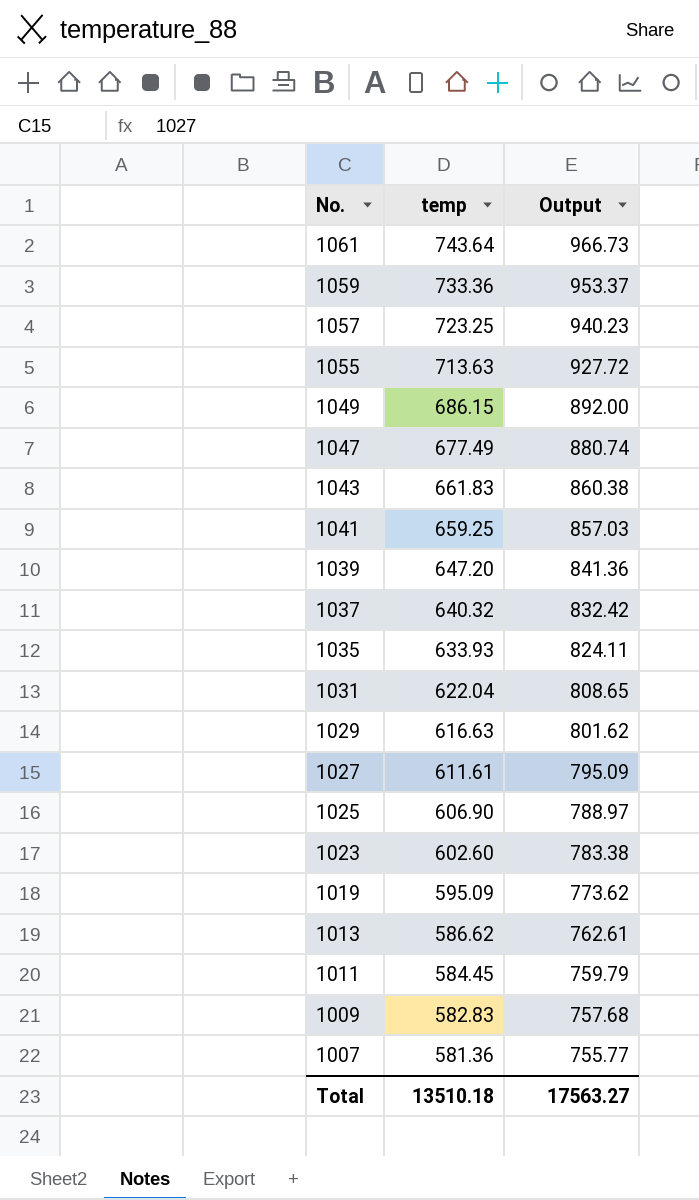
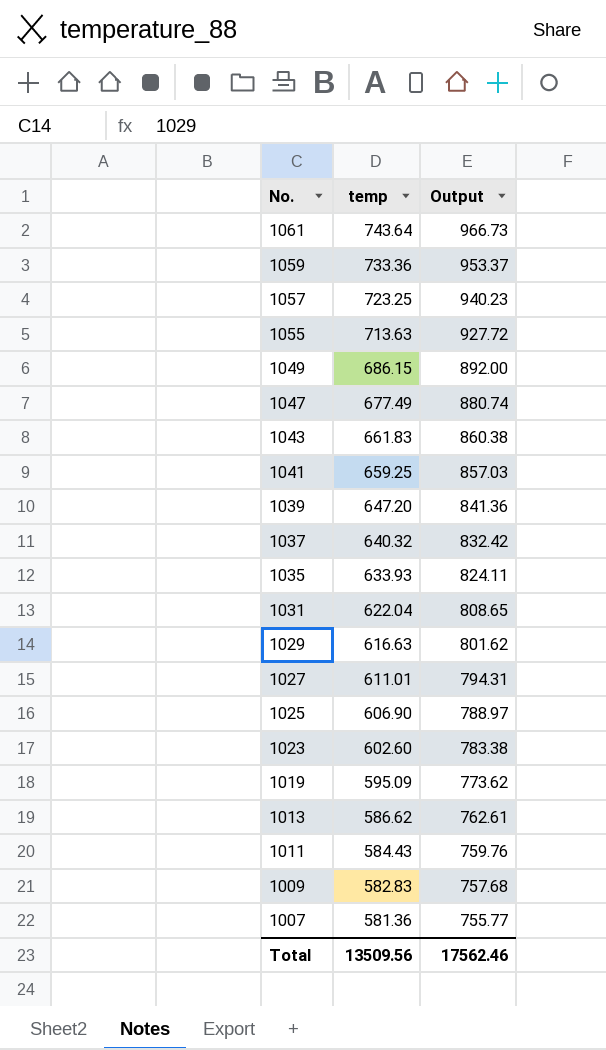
1027 | temp: 611.61 -> 611.01
1027 | Output: 795.09 -> 794.31
1011 | temp: 584.45 -> 584.43
1011 | Output: 759.79 -> 759.76
Total | temp: 13510.18 -> 13509.56
Total | Output: 17563.27 -> 17562.46

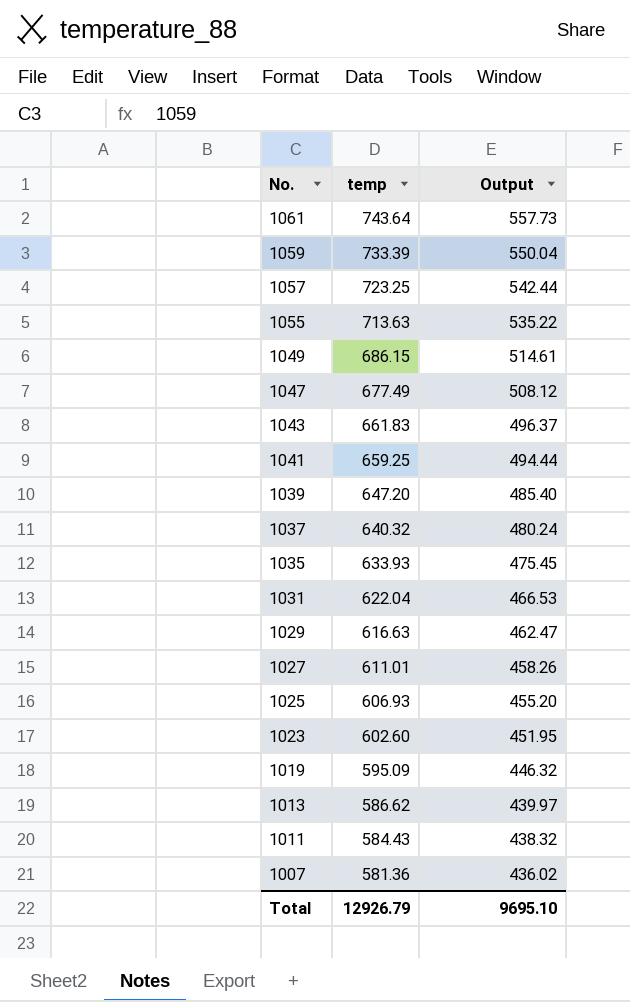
column Output | formula: [temp] * 1.3 -> [temp] * 0.75
row 1009: 582.83 | 757.68 -> none
1059 | temp: 733.36 -> 733.39
1025 | temp: 606.90 -> 606.93
Total | temp: 13509.56 -> 12926.79
Total | Output: 17562.46 -> 9695.10

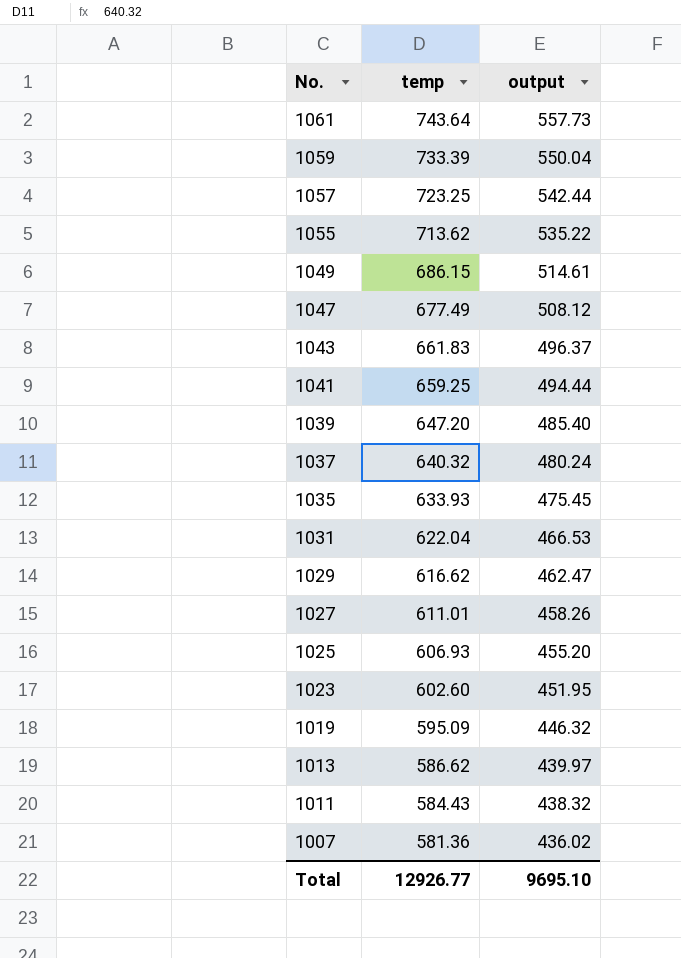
column name: Output -> output
1055 | temp: 713.63 -> 713.62
1029 | temp: 616.63 -> 616.62
Total | temp: 12926.79 -> 12926.77

